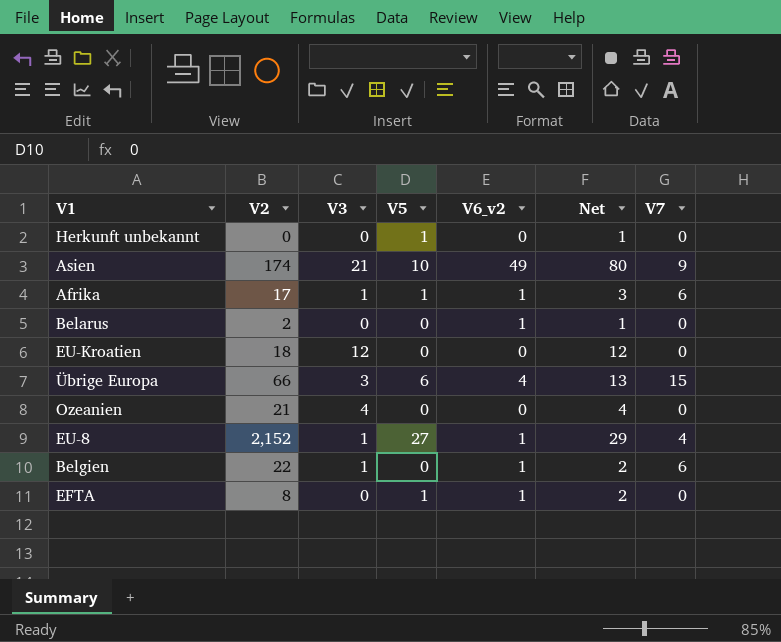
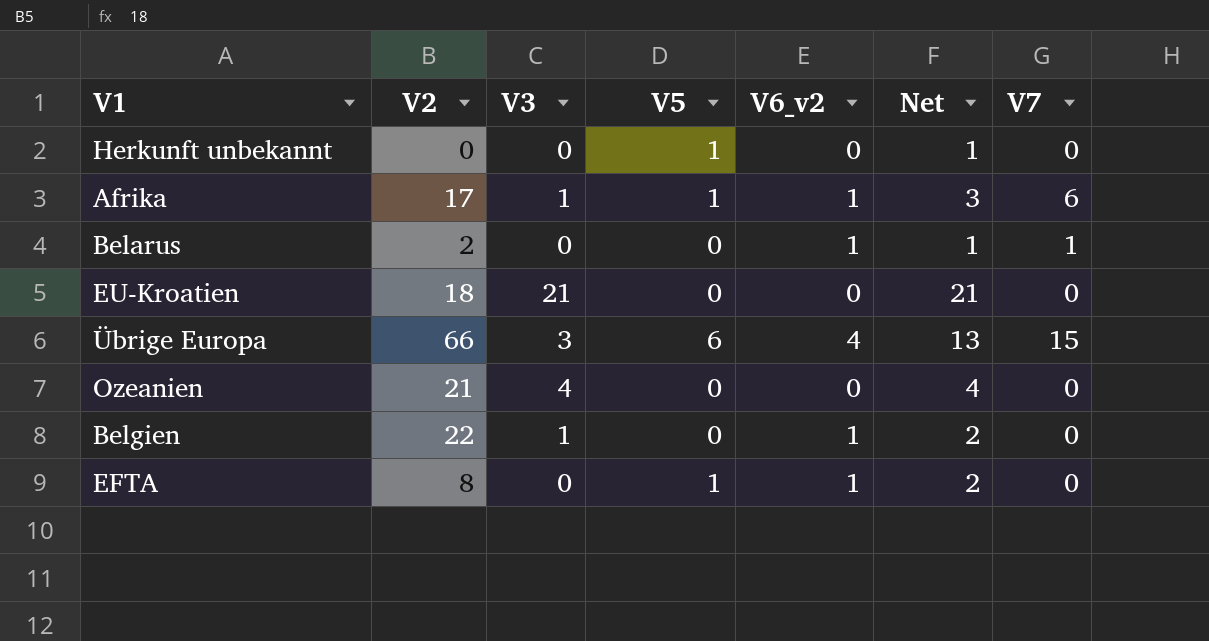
row Asien: 174 | 21 | 10 | 49 | 80 | 9 -> none
row EU-8: 2,152 | 1 | 27 | 1 | 29 | 4 -> none
Belarus | V7: 0 -> 1
EU-Kroatien | V3: 12 -> 21
EU-Kroatien | Net: 12 -> 21
Belgien | V7: 6 -> 0

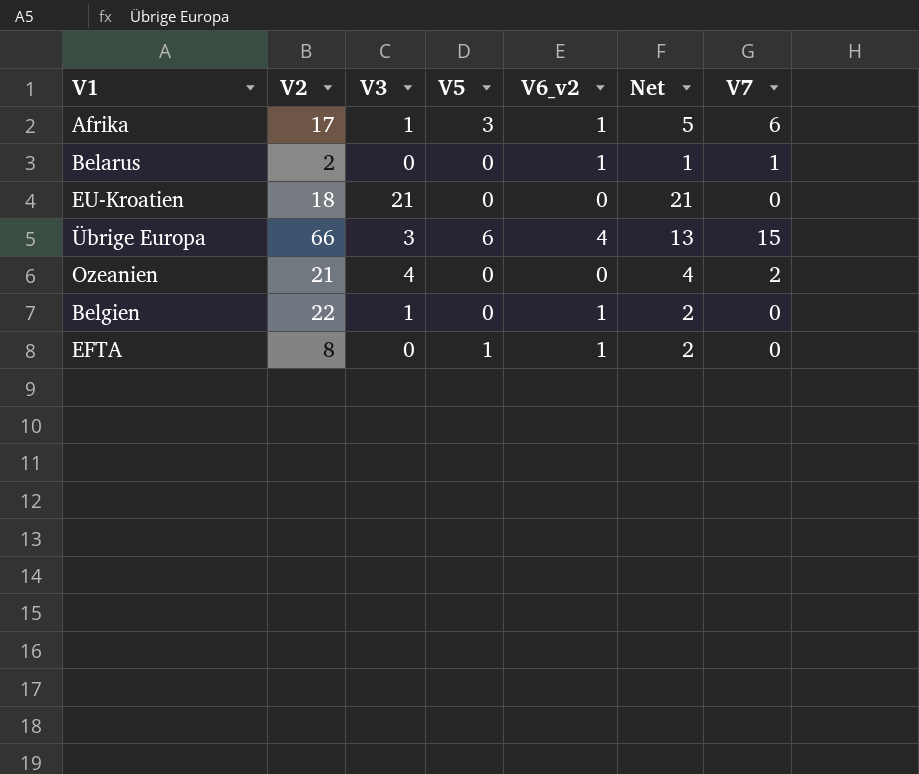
row Herkunft unbekannt: 0 | 0 | 1 | 0 | 1 | 0 -> none
Afrika | V5: 1 -> 3
Afrika | Net: 3 -> 5
Ozeanien | V7: 0 -> 2

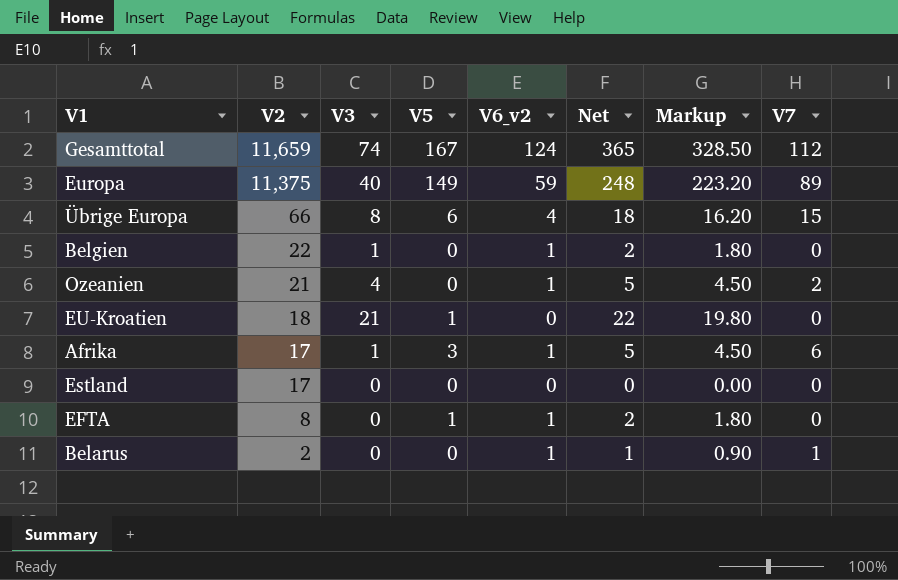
row order: none -> V2 descending
column Markup | formula: none -> [Net] * 0.9
row Gesamttotal: none -> 11,659 | 74 | 167 | 124 | 365 | 328.50 | 112
row Europa: none -> 11,375 | 40 | 149 | 59 | 248 | 223.20 | 89
Übrige Europa | V3: 3 -> 8
Übrige Europa | Net: 13 -> 18
Ozeanien | V6_v2: 0 -> 1
Ozeanien | Net: 4 -> 5
EU-Kroatien | V5: 0 -> 1
EU-Kroatien | Net: 21 -> 22
row Estland: none -> 17 | 0 | 0 | 0 | 0 | 0.00 | 0

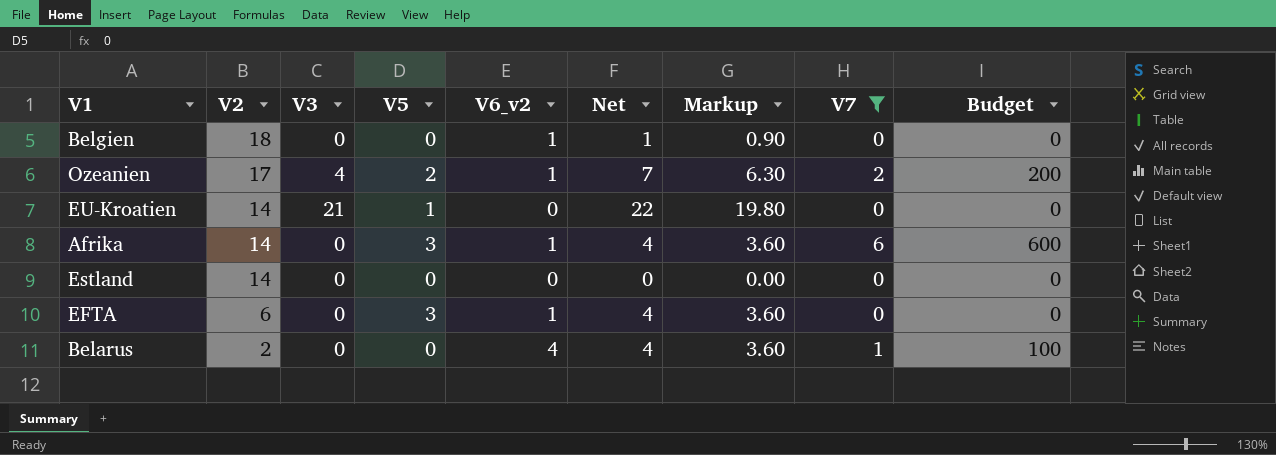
filter: none -> V7 <= 6
column Budget | formula: none -> [V7] * 100
Belgien | V2: 22 -> 18
Belgien | V3: 1 -> 0
Belgien | Net: 2 -> 1
Belgien | Markup: 1.80 -> 0.90
Ozeanien | V2: 21 -> 17
Ozeanien | V5: 0 -> 2
Ozeanien | Net: 5 -> 7
Ozeanien | Markup: 4.50 -> 6.30
EU-Kroatien | V2: 18 -> 14
Afrika | V2: 17 -> 14
Afrika | V3: 1 -> 0
Afrika | Net: 5 -> 4
Afrika | Markup: 4.50 -> 3.60
Estland | V2: 17 -> 14
EFTA | V2: 8 -> 6
EFTA | V5: 1 -> 3
EFTA | Net: 2 -> 4
EFTA | Markup: 1.80 -> 3.60
Belarus | V6_v2: 1 -> 4
Belarus | Net: 1 -> 4
Belarus | Markup: 0.90 -> 3.60

